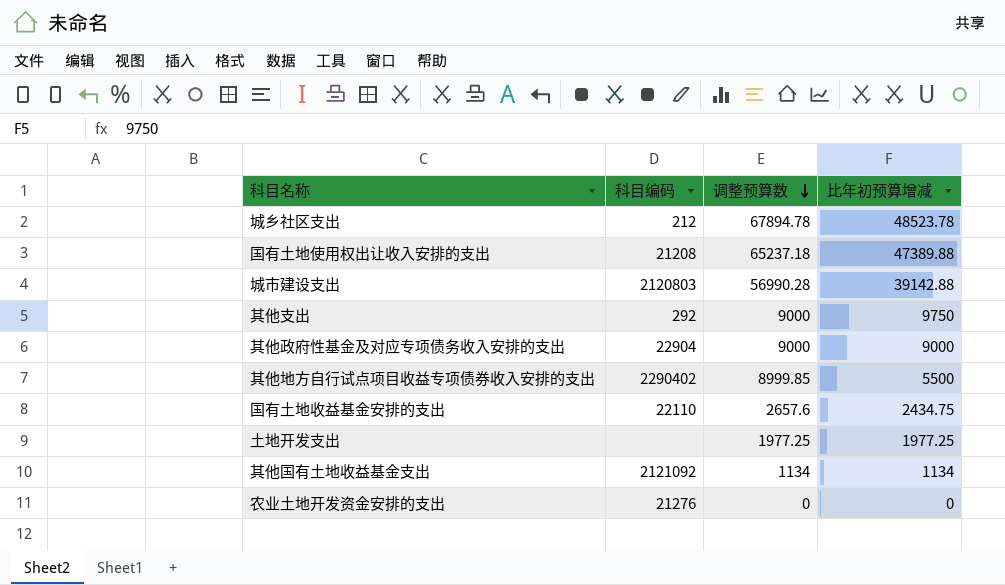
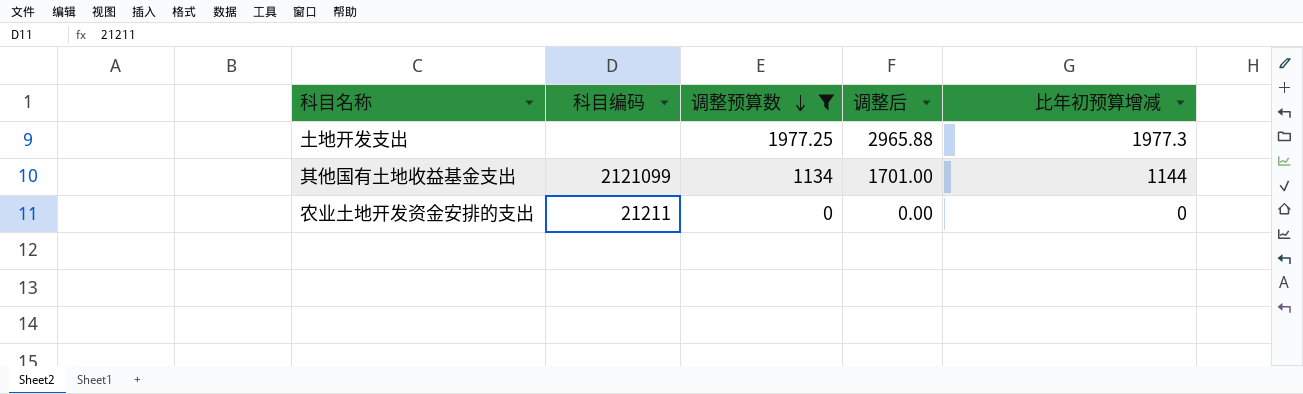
filter: none -> 调整预算数 <= 1977.25
column 调整后 | formula: none -> [调整预算数] * 1.5
土地开发支出 | 比年初预算增减: 1977.25 -> 1977.3
其他国有土地收益基金支出 | 科目编码: 2121092 -> 2121099
其他国有土地收益基金支出 | 比年初预算增减: 1134 -> 1144
农业土地开发资金安排的支出 | 科目编码: 21276 -> 21211

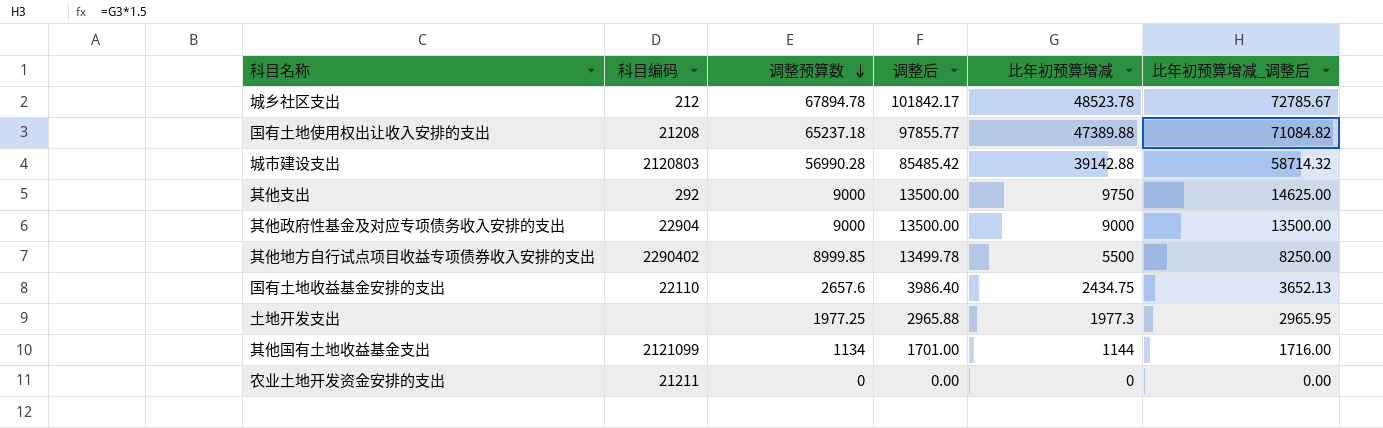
filter: 调整预算数 <= 1977.25 -> none
column 比年初预算增减_调整后 | formula: none -> [比年初预算增减] * 1.5

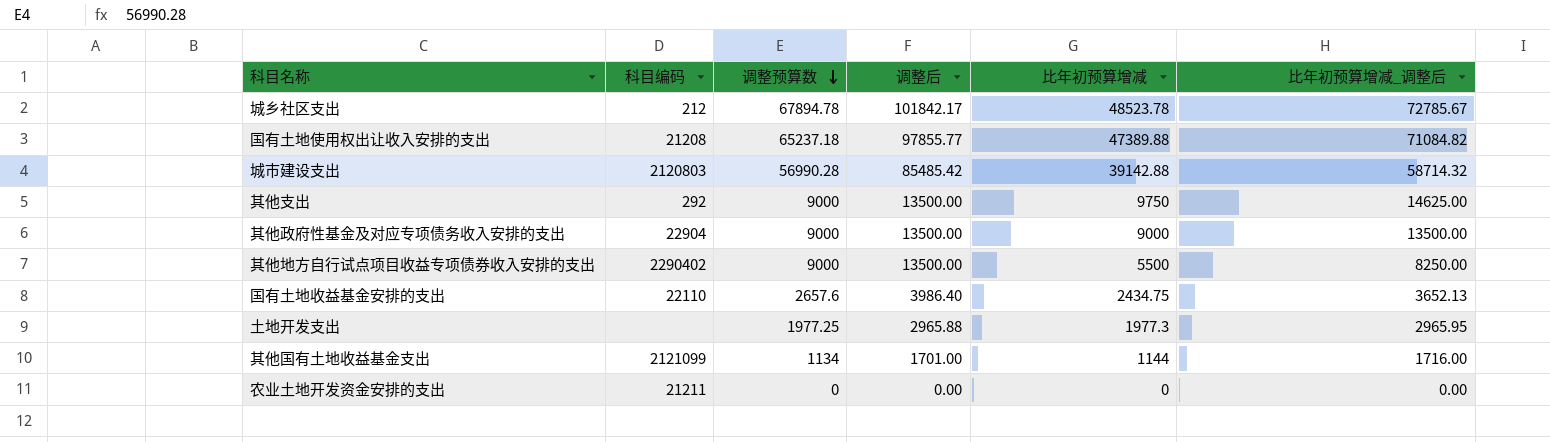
其他地方自行试点项目收益专项债券收入安排的支出 | 调整预算数: 8999.85 -> 9000
其他地方自行试点项目收益专项债券收入安排的支出 | 调整后: 13499.78 -> 13500.00

